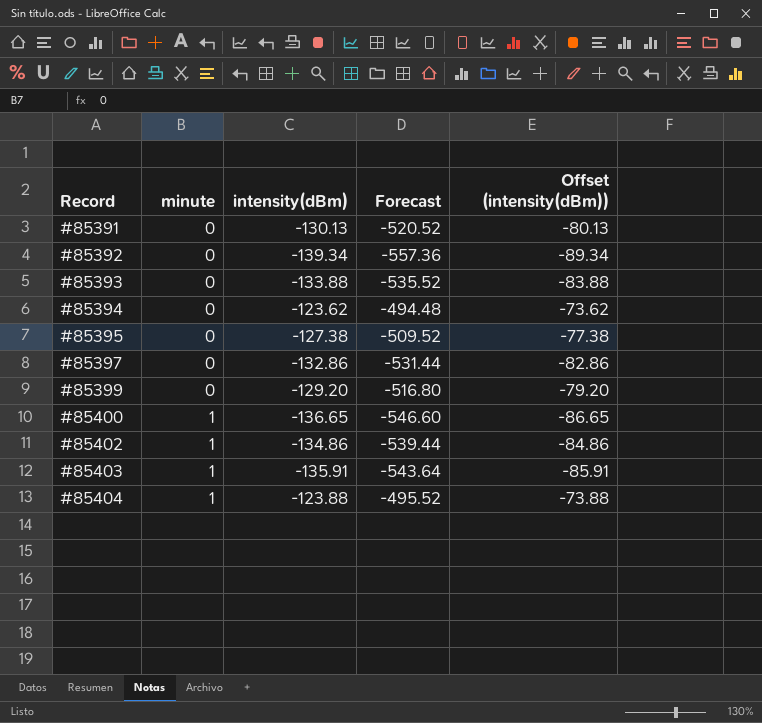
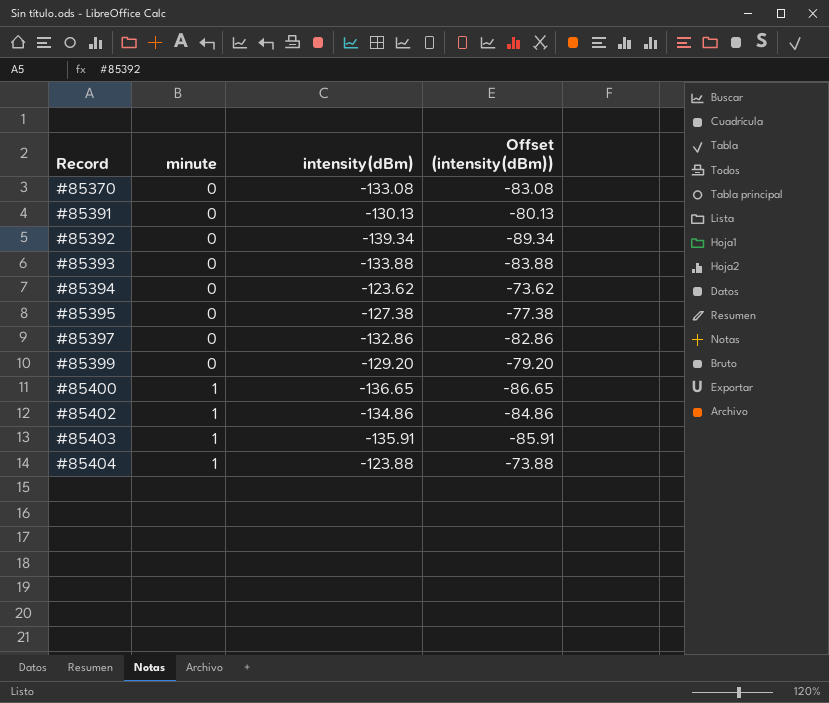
column Forecast | formula: [intensity(dBm)] * 4 -> none
row #85370: none -> 0 | -133.08 | -83.08

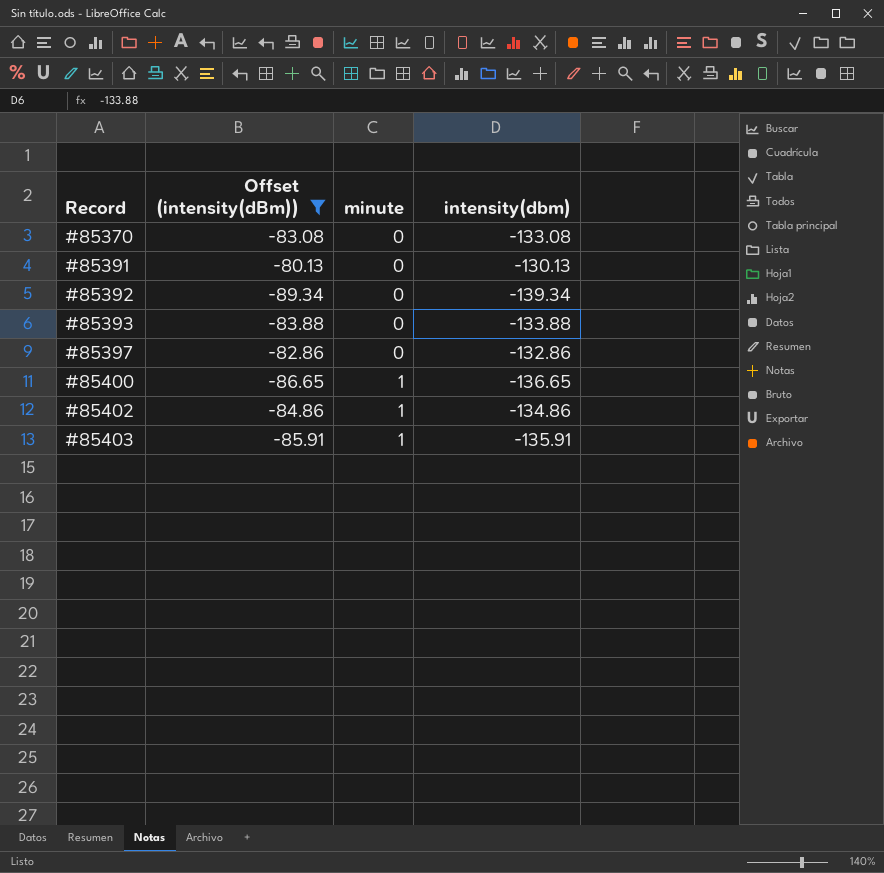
filter: none -> Offset (intensity(dBm)) <= -80.13
column Offset (intensity(dBm)) | position: 4 -> 2
column name: intensity(dBm) -> intensity(dbm)

